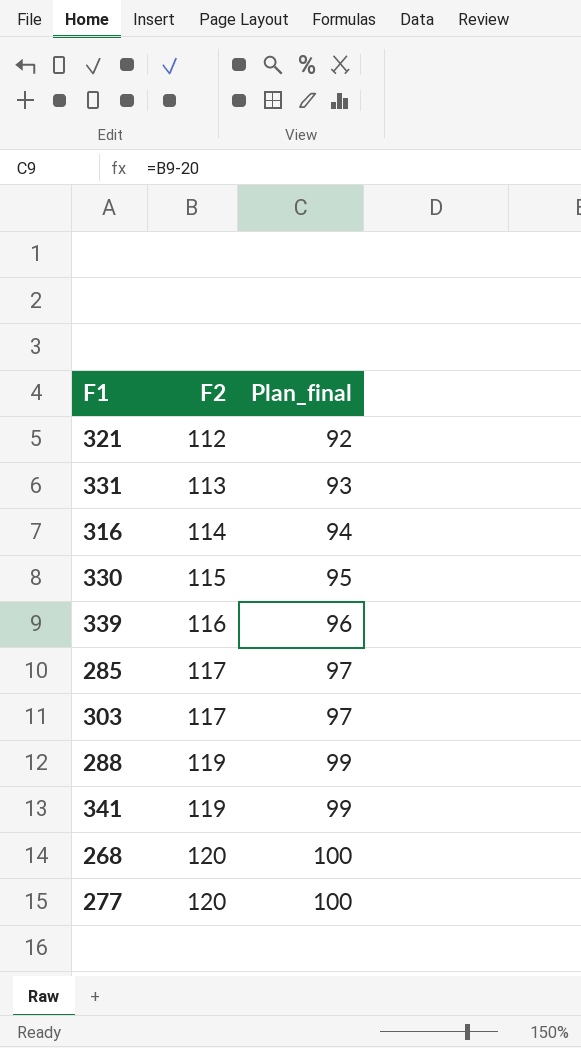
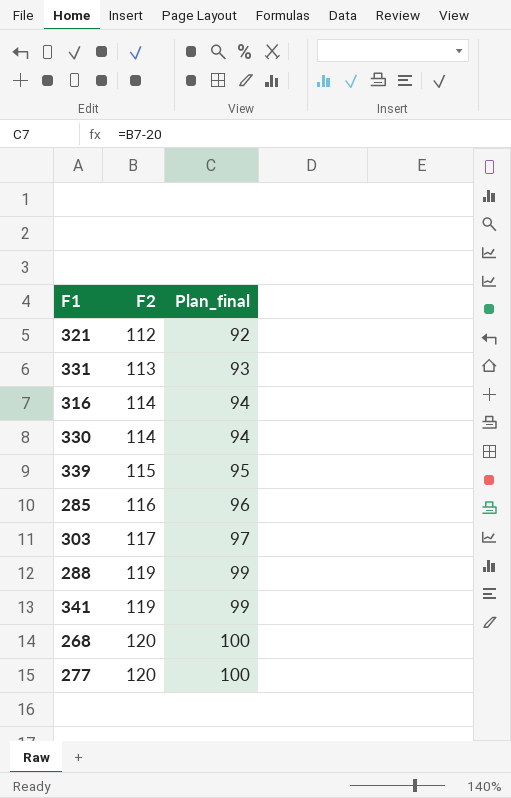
330 | F2: 115 -> 114
330 | Plan_final: 95 -> 94
339 | F2: 116 -> 115
339 | Plan_final: 96 -> 95
285 | F2: 117 -> 116
285 | Plan_final: 97 -> 96

